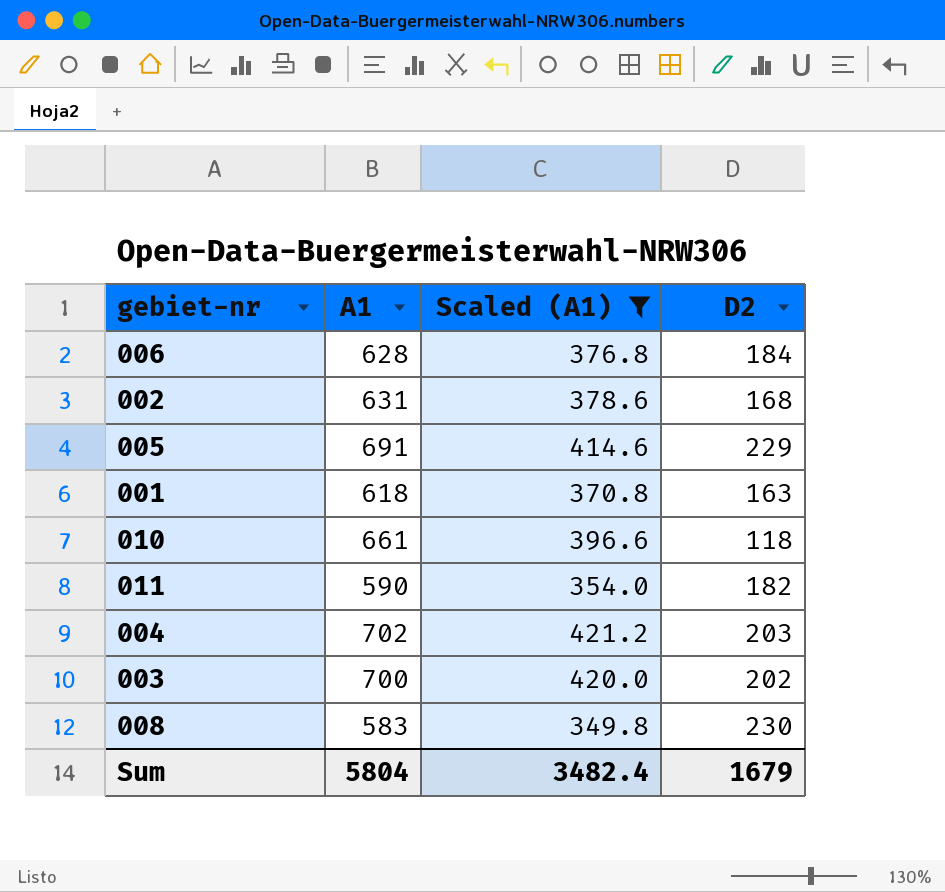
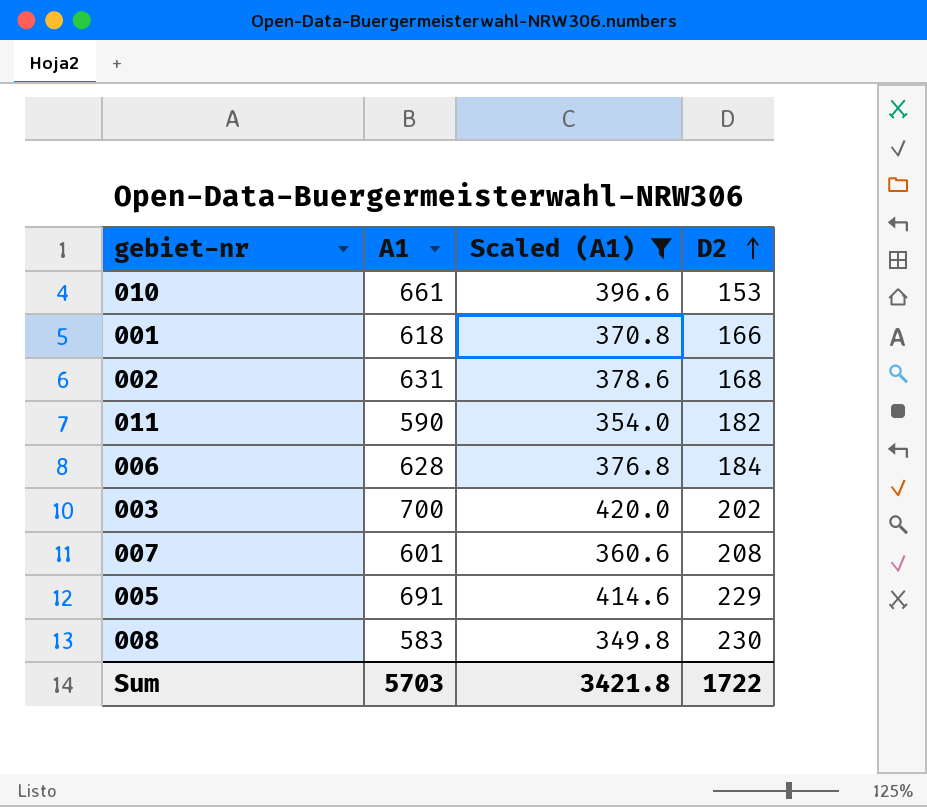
row order: none -> D2 ascending
row 004: 702 | 421.2 | 203 -> none
010 | D2: 118 -> 153
001 | D2: 163 -> 166
row 007: none -> 601 | 360.6 | 208
Sum | A1: 5804 -> 5703
Sum | Scaled (A1): 3482.4 -> 3421.8
Sum | D2: 1679 -> 1722

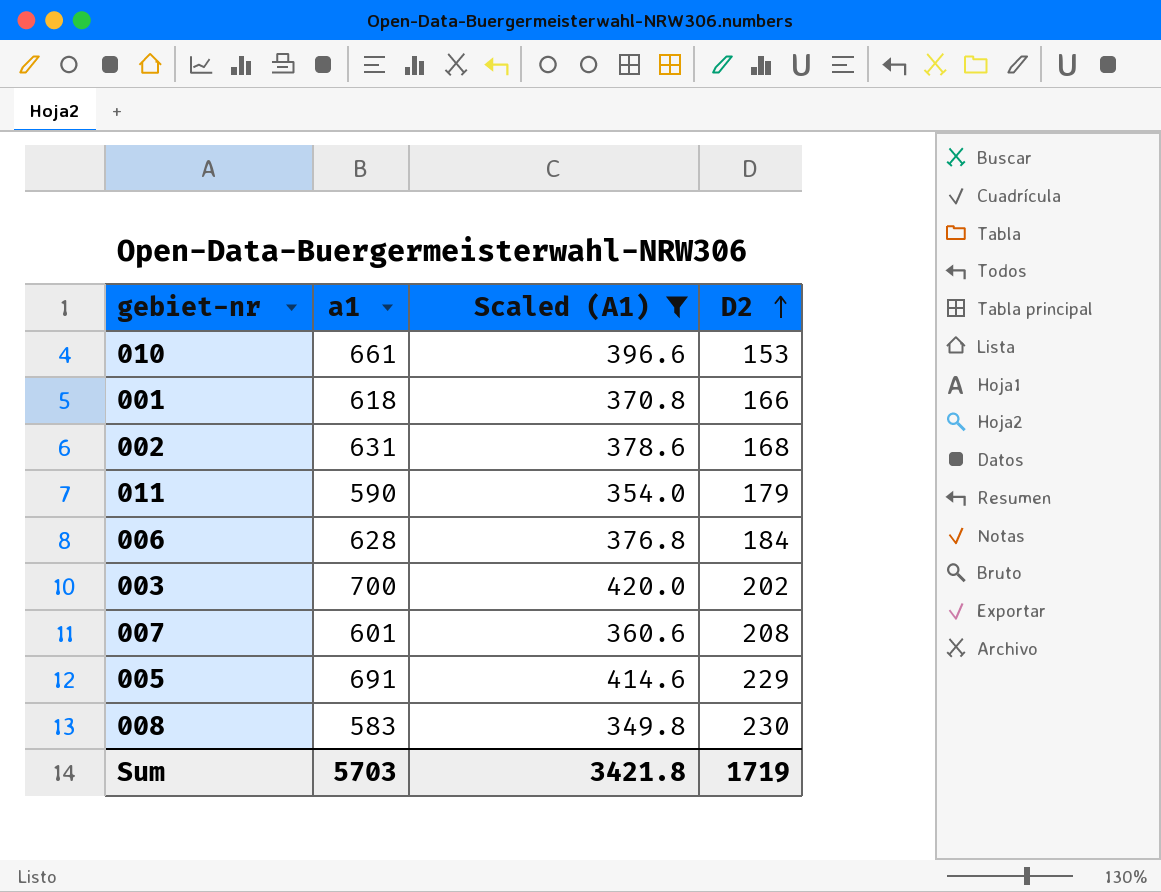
column name: A1 -> a1
011 | D2: 182 -> 179
Sum | D2: 1722 -> 1719

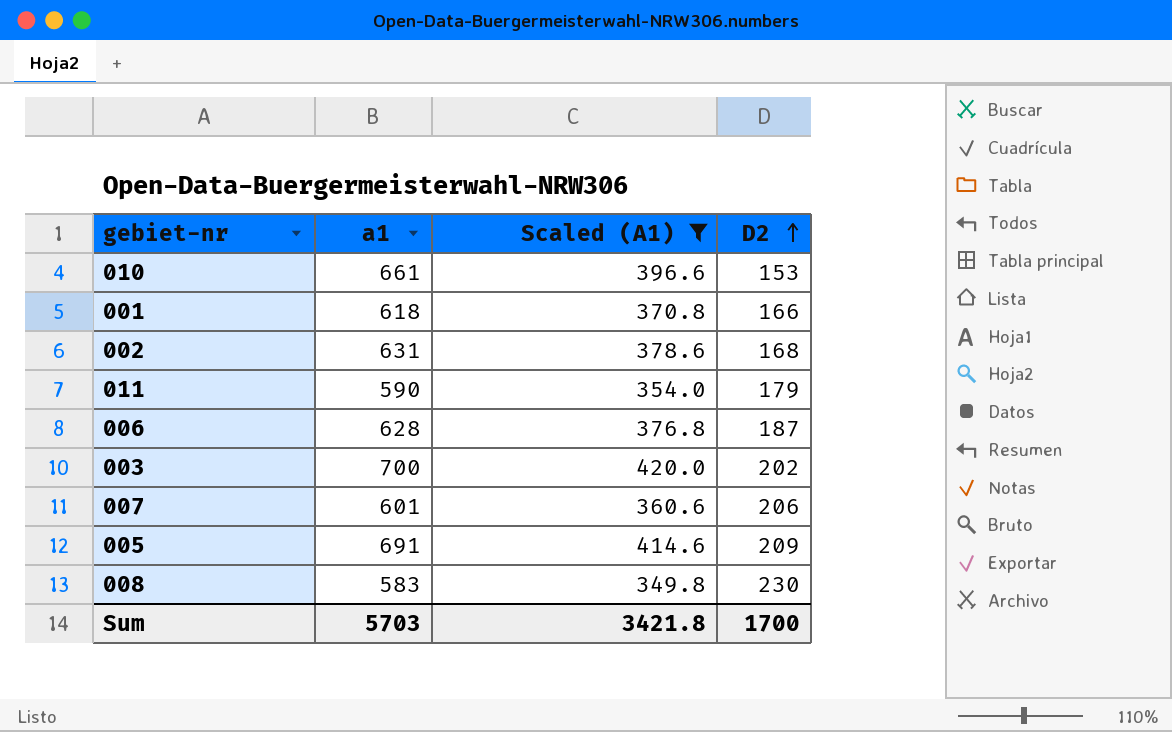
006 | D2: 184 -> 187
007 | D2: 208 -> 206
005 | D2: 229 -> 209
Sum | D2: 1719 -> 1700

